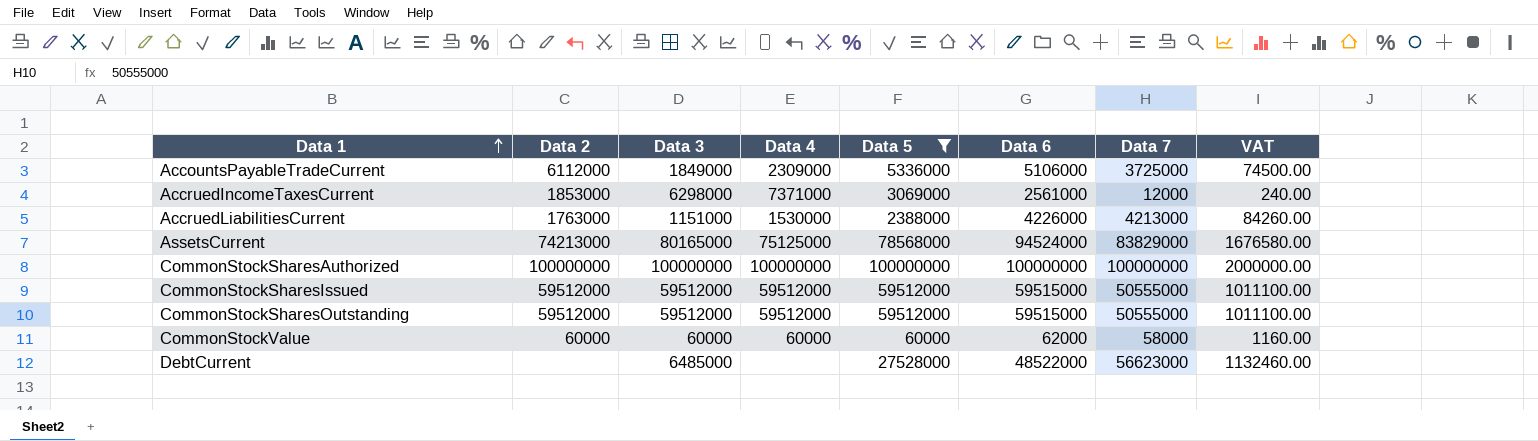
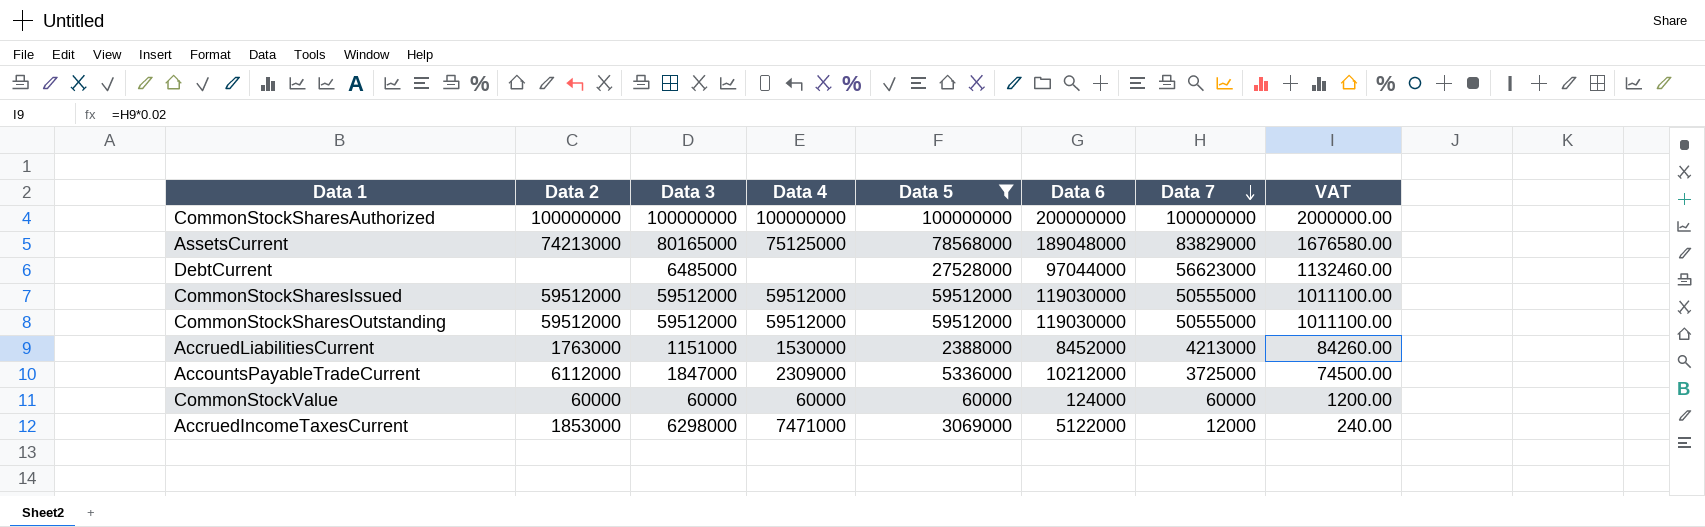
row order: Data 1 ascending -> Data 7 descending
CommonStockSharesAuthorized | Data 6: 100000000 -> 200000000
AssetsCurrent | Data 6: 94524000 -> 189048000
DebtCurrent | Data 6: 48522000 -> 97044000
CommonStockSharesIssued | Data 6: 59515000 -> 119030000
CommonStockSharesOutstanding | Data 6: 59515000 -> 119030000
AccruedLiabilitiesCurrent | Data 6: 4226000 -> 8452000
AccountsPayableTradeCurrent | Data 3: 1849000 -> 1847000
AccountsPayableTradeCurrent | Data 6: 5106000 -> 10212000
CommonStockValue | Data 6: 62000 -> 124000
CommonStockValue | Data 7: 58000 -> 60000
CommonStockValue | VAT: 1160.00 -> 1200.00
AccruedIncomeTaxesCurrent | Data 4: 7371000 -> 7471000
AccruedIncomeTaxesCurrent | Data 6: 2561000 -> 5122000

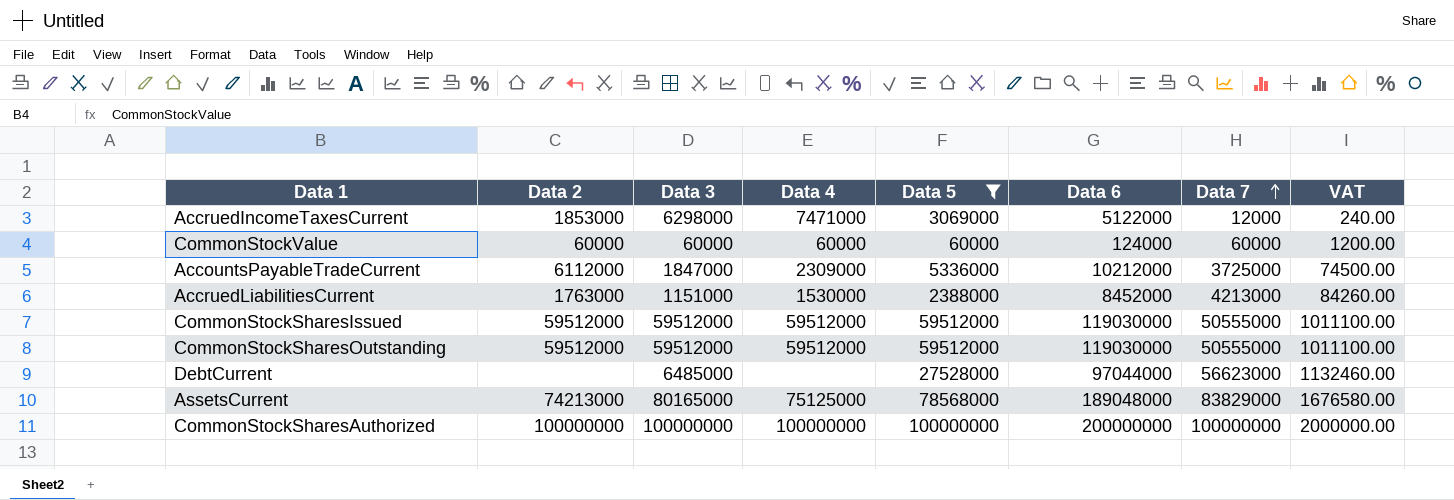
row order: Data 7 descending -> Data 7 ascending

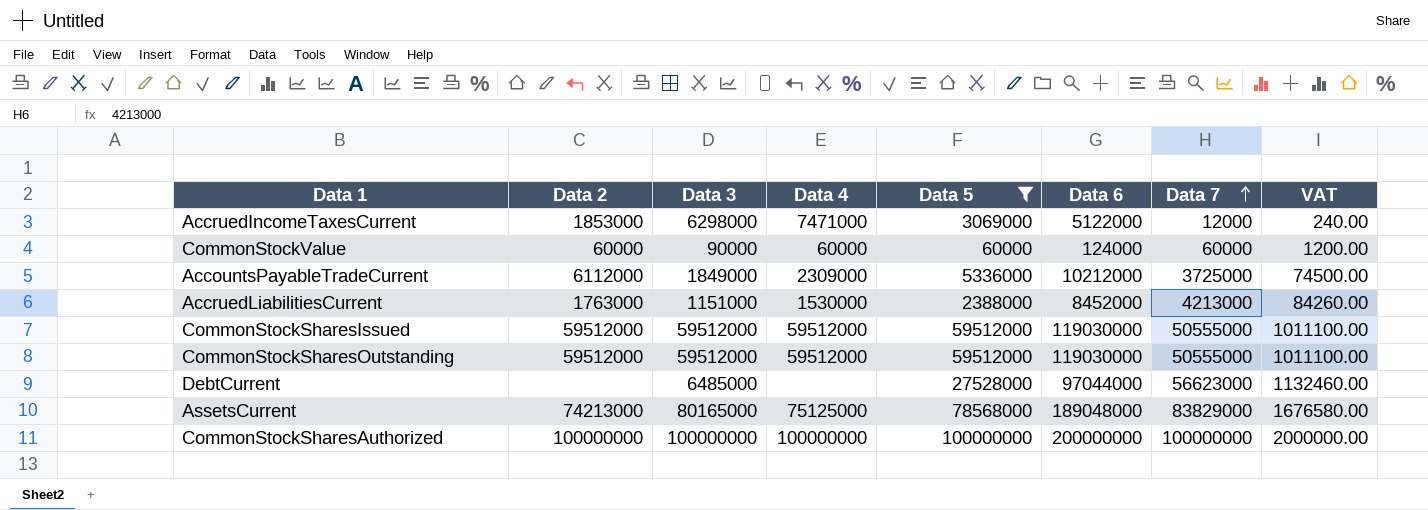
CommonStockValue | Data 3: 60000 -> 90000
AccountsPayableTradeCurrent | Data 3: 1847000 -> 1849000

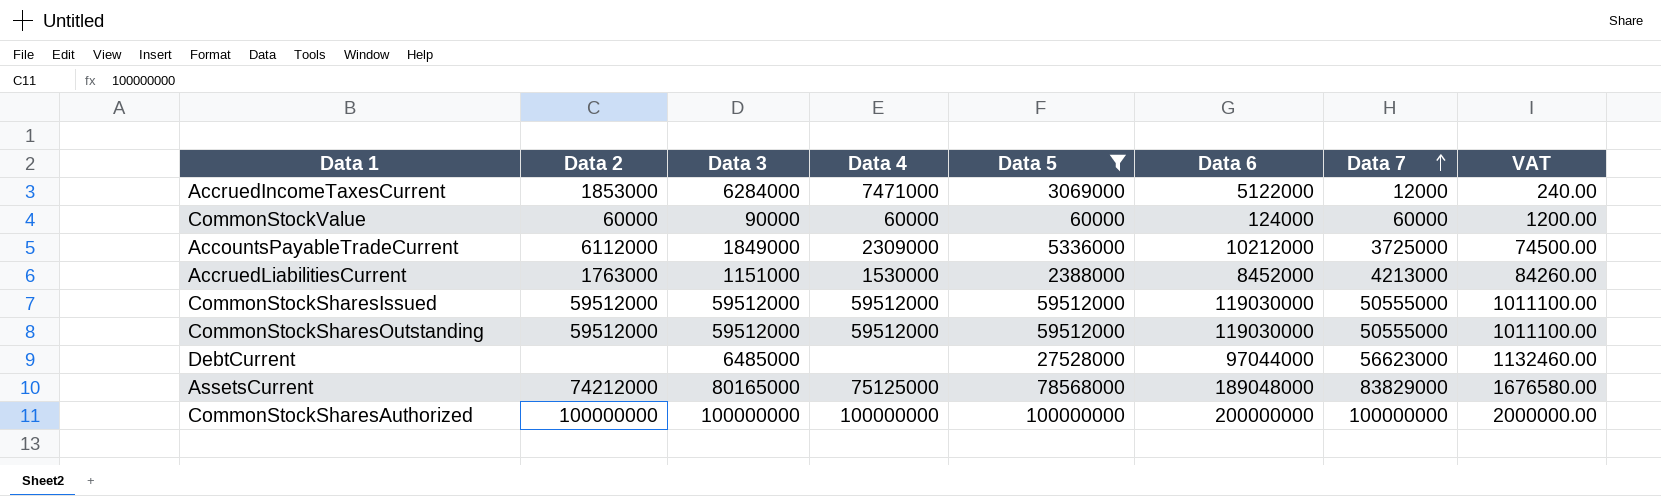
AccruedIncomeTaxesCurrent | Data 3: 6298000 -> 6284000
AssetsCurrent | Data 2: 74213000 -> 74212000

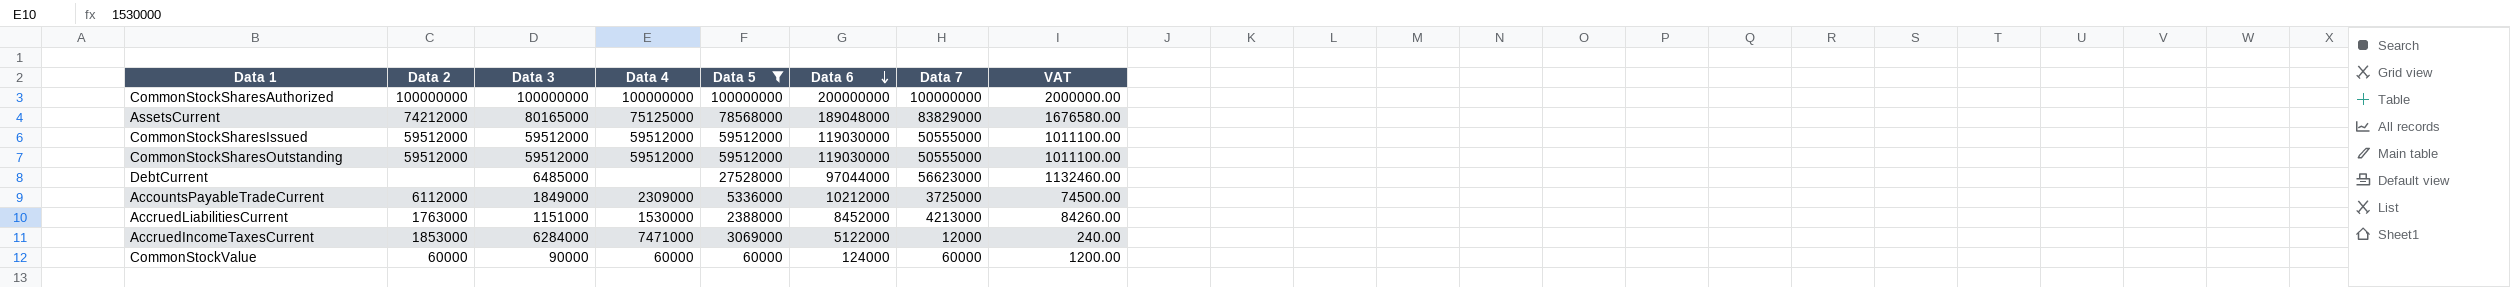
row order: Data 7 ascending -> Data 6 descending

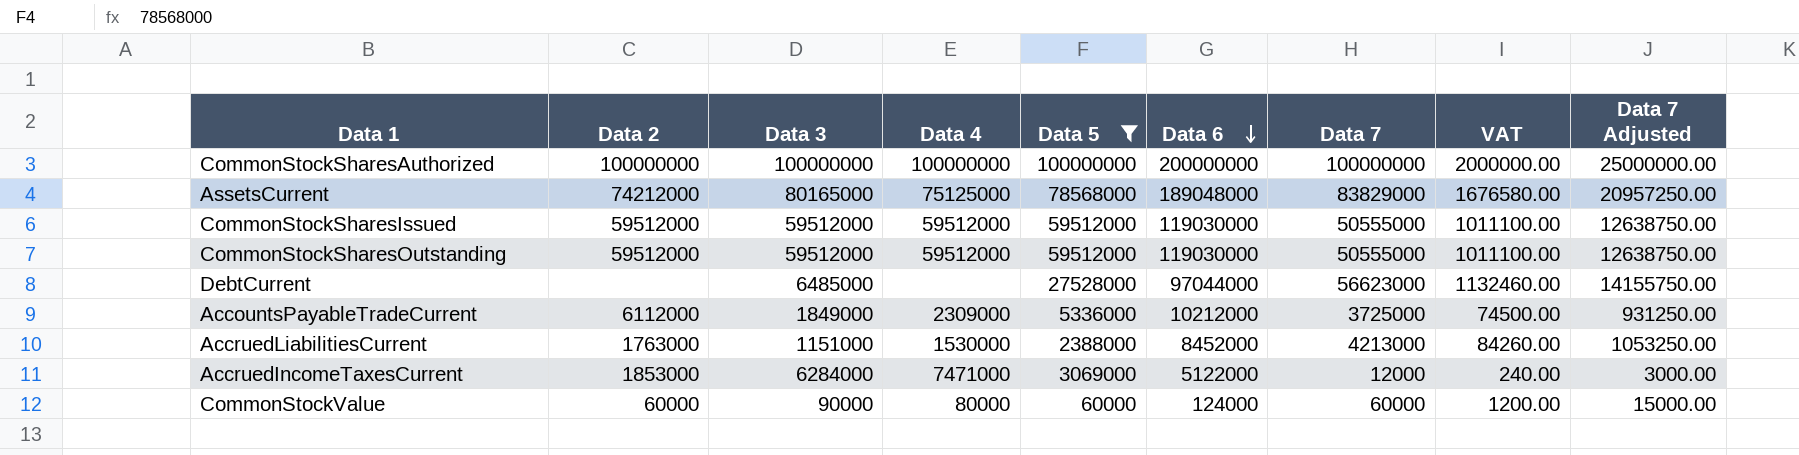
column Data 7 Adjusted | formula: none -> [Data 7] * 0.25
CommonStockValue | Data 4: 60000 -> 80000

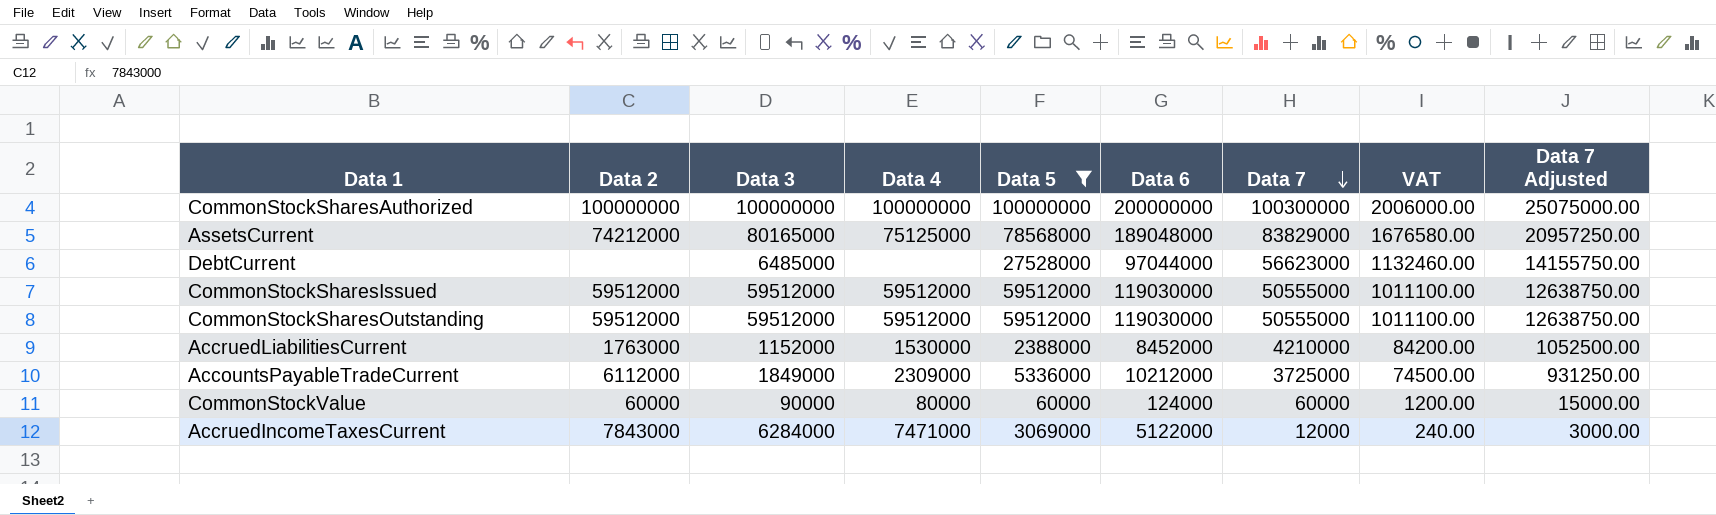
row order: Data 6 descending -> Data 7 descending
CommonStockSharesAuthorized | Data 7: 100000000 -> 100300000
CommonStockSharesAuthorized | VAT: 2000000.00 -> 2006000.00
CommonStockSharesAuthorized | Data 7 Adjusted: 25000000.00 -> 25075000.00
AccruedLiabilitiesCurrent | Data 3: 1151000 -> 1152000
AccruedLiabilitiesCurrent | Data 7: 4213000 -> 4210000
AccruedLiabilitiesCurrent | VAT: 84260.00 -> 84200.00
AccruedLiabilitiesCurrent | Data 7 Adjusted: 1053250.00 -> 1052500.00
AccruedIncomeTaxesCurrent | Data 2: 1853000 -> 7843000

